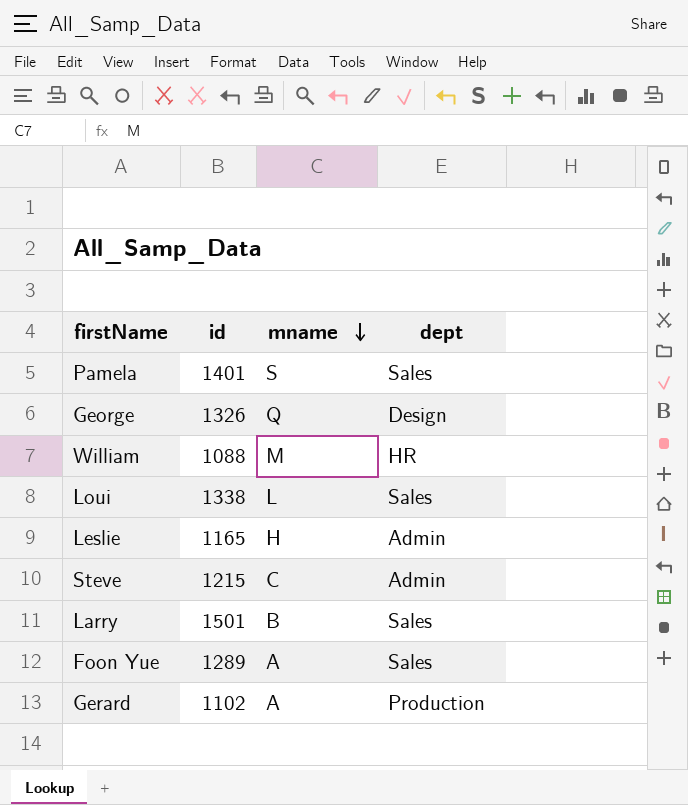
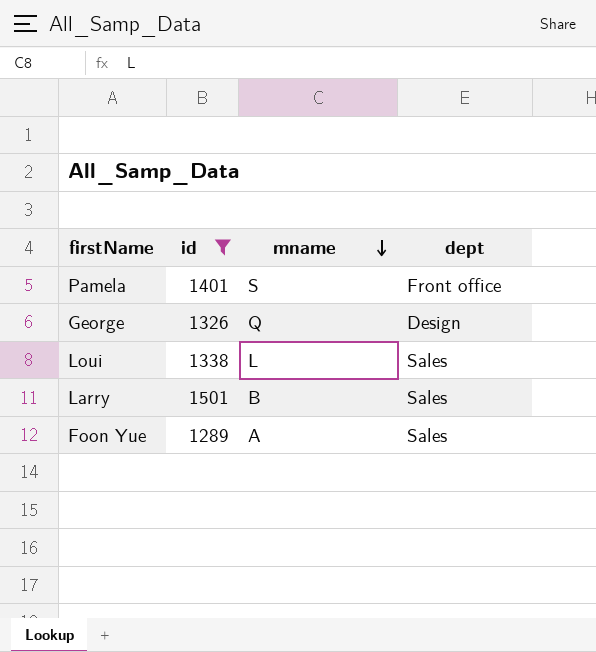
filter: none -> id >= 1289
Pamela | dept: Sales -> Front office

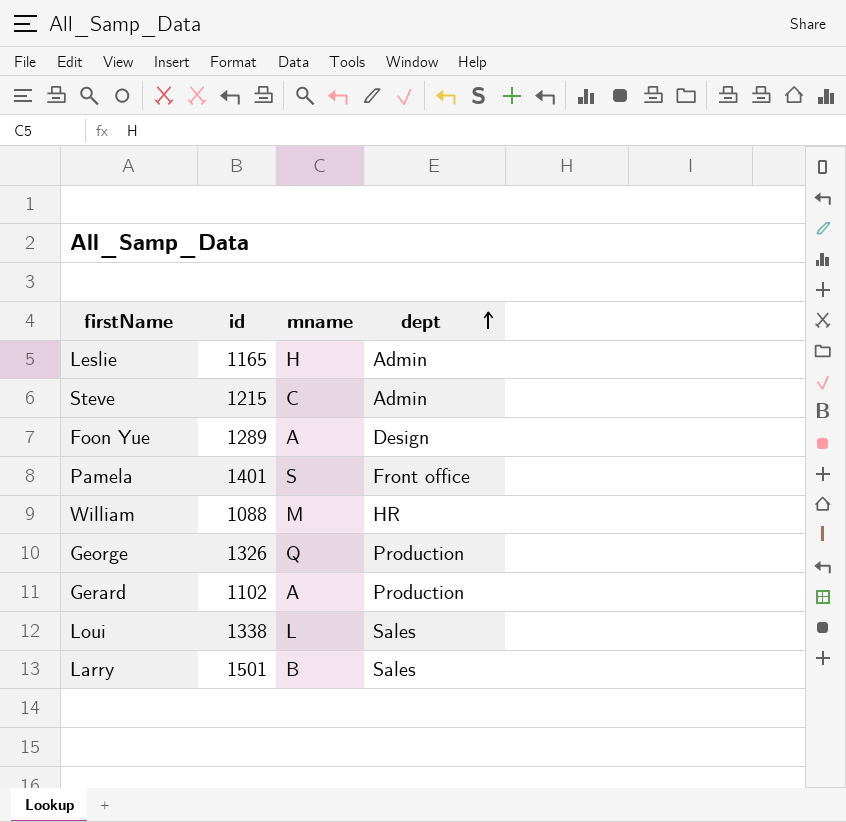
filter: id >= 1289 -> none
row order: mname descending -> dept ascending
Foon Yue | dept: Sales -> Design
George | dept: Design -> Production

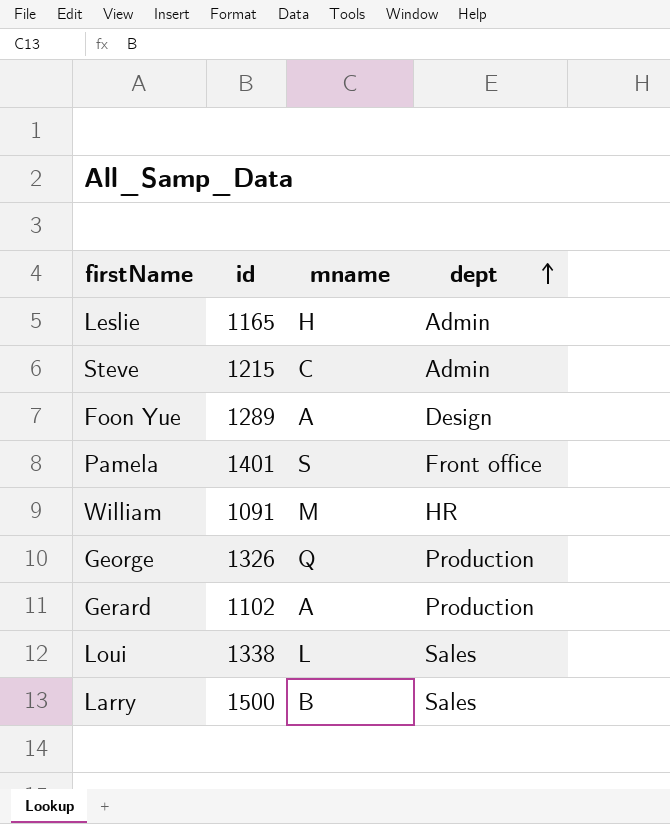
William | id: 1088 -> 1091
Larry | id: 1501 -> 1500

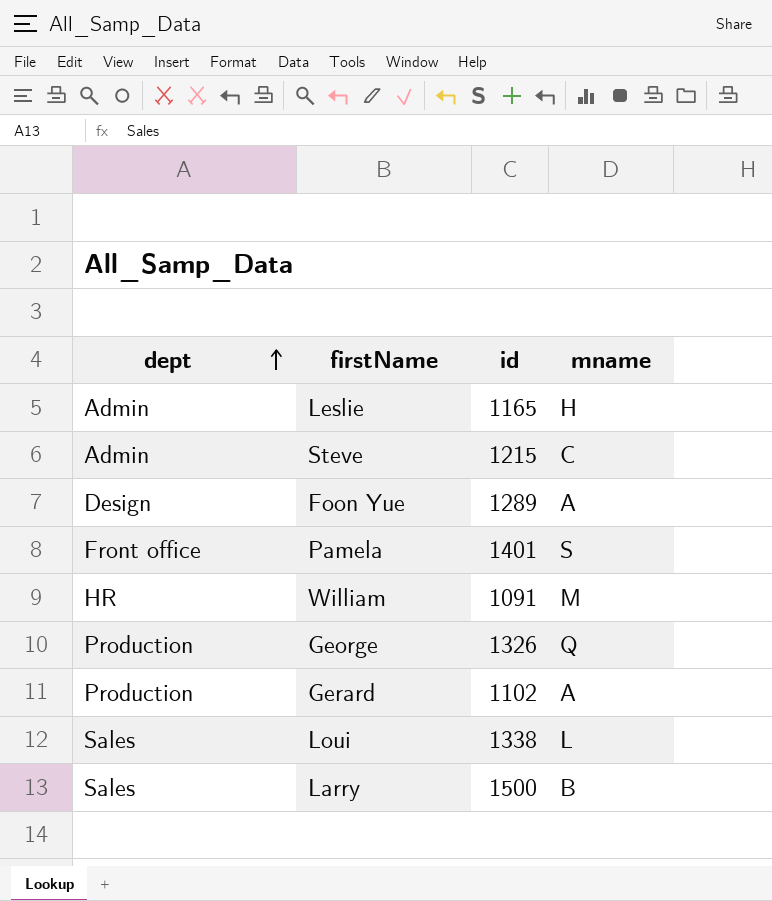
column dept | position: 4 -> 1

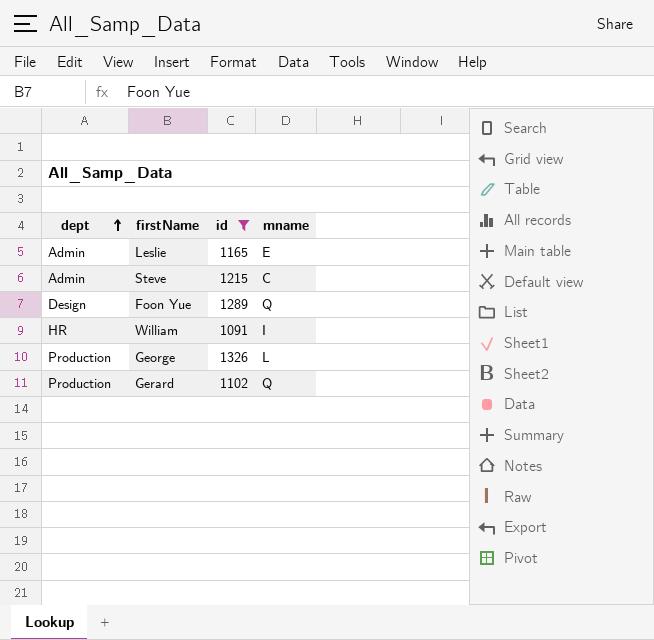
filter: none -> id <= 1326
Leslie | mname: H -> E
Foon Yue | mname: A -> Q
William | mname: M -> I
George | mname: Q -> L
Gerard | mname: A -> Q

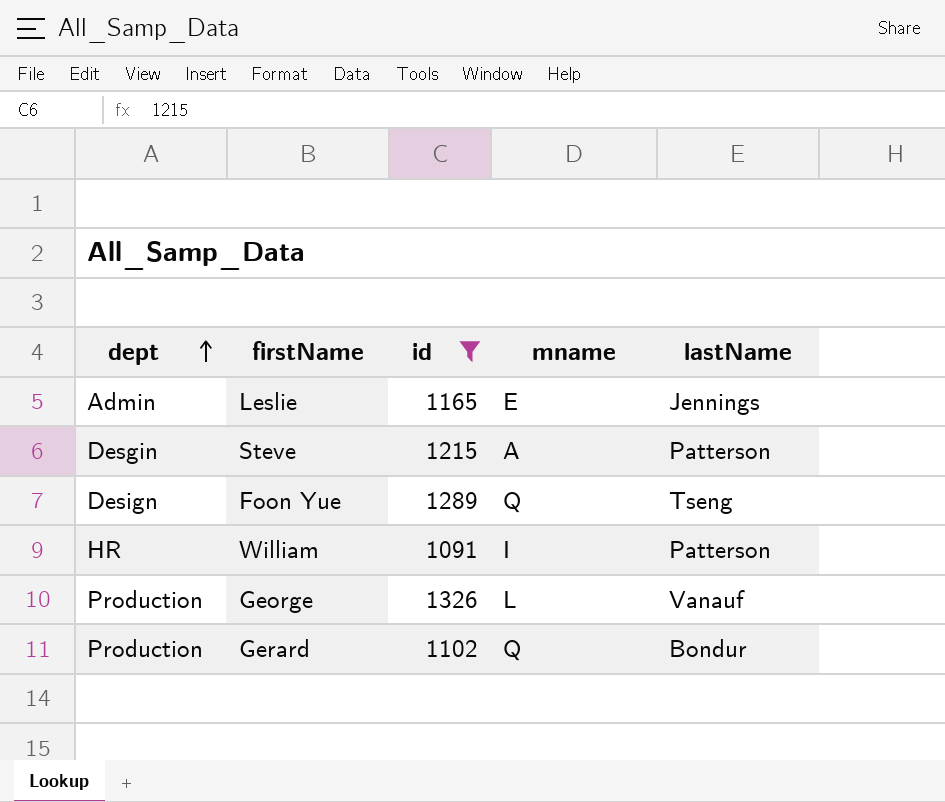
column lastName | position: none -> 5
Steve | dept: Admin -> Desgin
Steve | mname: C -> A

